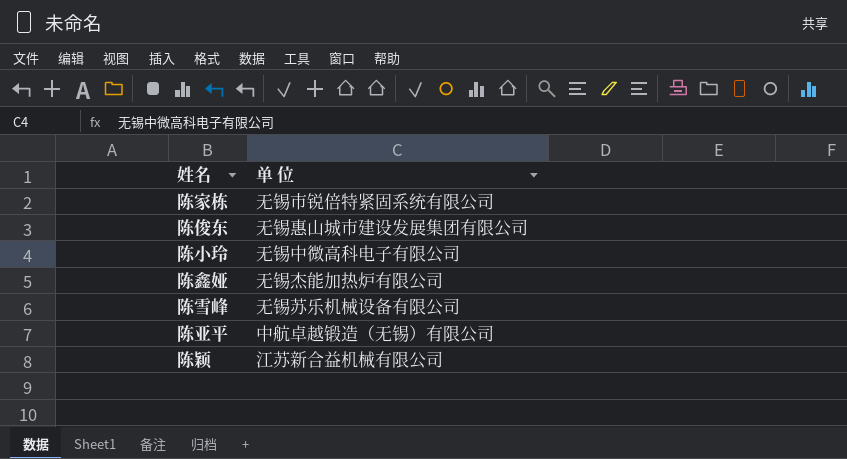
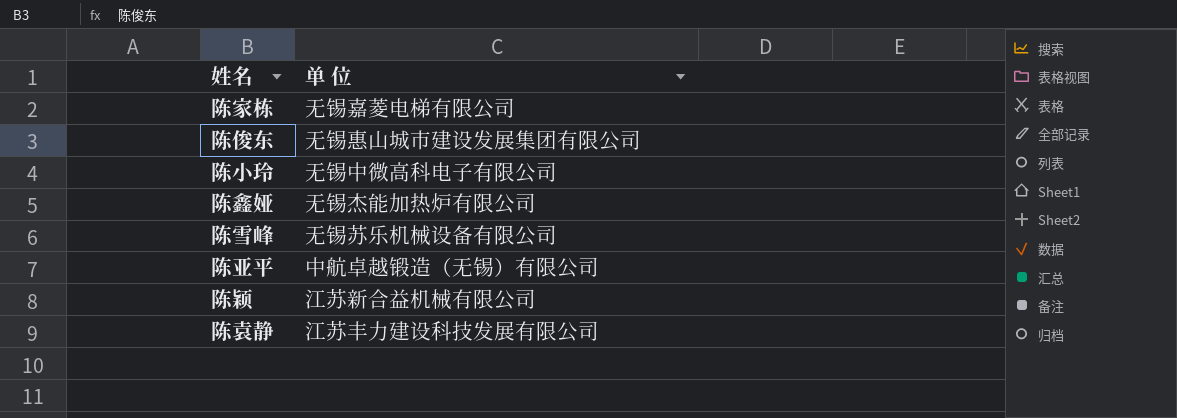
陈家栋 | 单 位: 无锡市锐倍特紧固系统有限公司 -> 无锡嘉菱电梯有限公司
row 陈袁静: none -> 江苏丰力建设科技发展有限公司

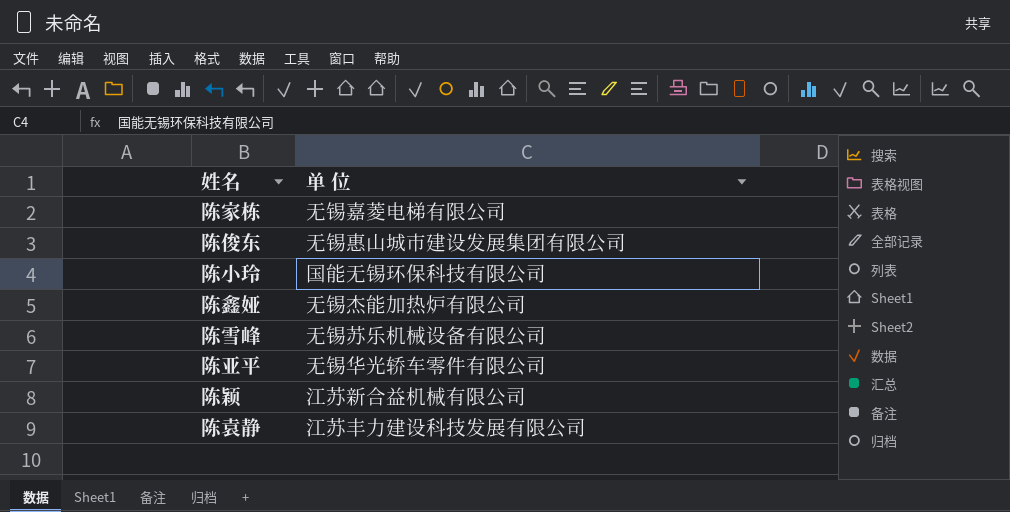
陈小玲 | 单 位: 无锡中微高科电子有限公司 -> 国能无锡环保科技有限公司
陈亚平 | 单 位: 中航卓越锻造（无锡）有限公司 -> 无锡华光轿车零件有限公司

